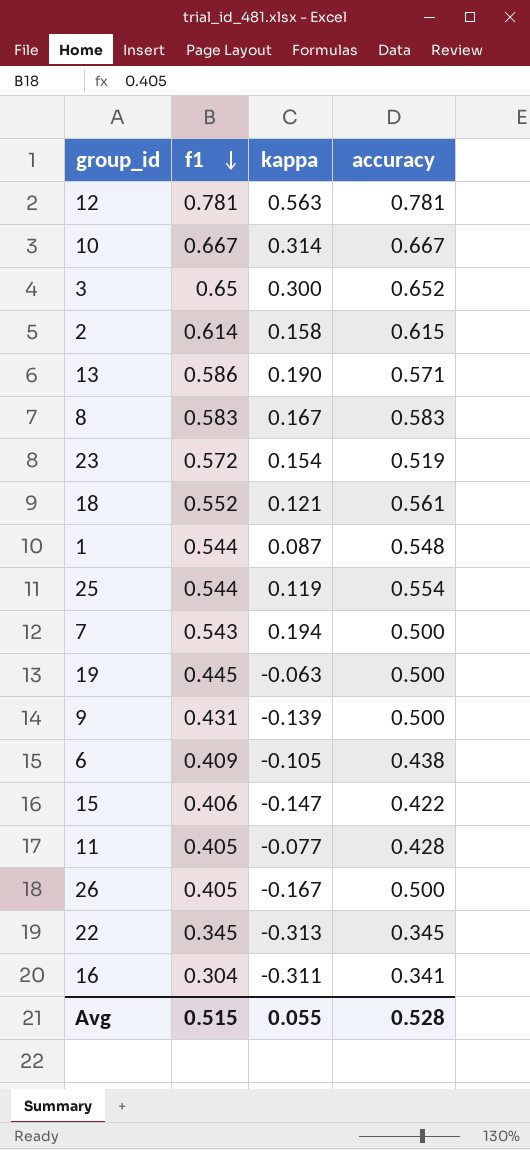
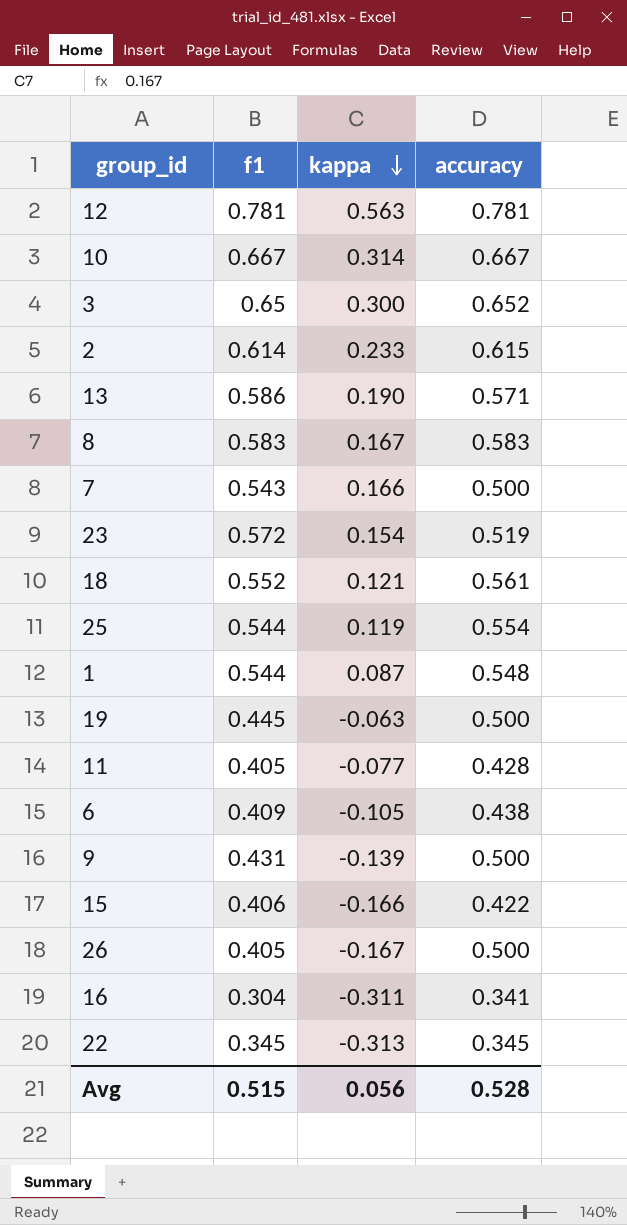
row order: f1 descending -> kappa descending
2 | kappa: 0.158 -> 0.233
7 | kappa: 0.194 -> 0.166
15 | kappa: -0.147 -> -0.166
Avg | kappa: 0.055 -> 0.056

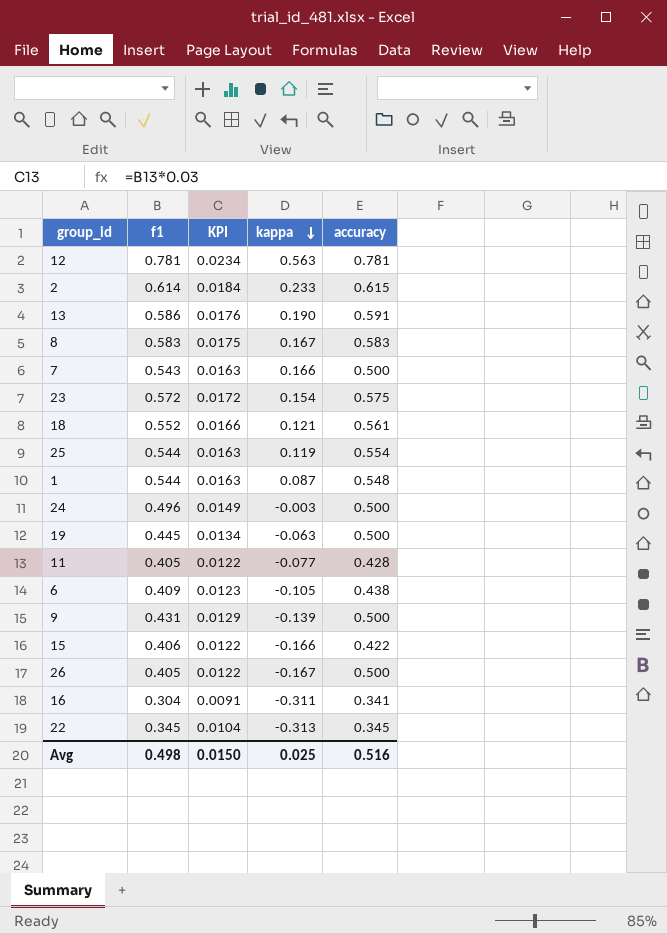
column KPI | formula: none -> [f1] * 0.03
row 10: 0.667 | 0.314 | 0.667 -> none
row 3: 0.65 | 0.300 | 0.652 -> none
13 | accuracy: 0.571 -> 0.591
23 | accuracy: 0.519 -> 0.575
row 24: none -> 0.496 | 0.0149 | -0.003 | 0.500
Avg | f1: 0.515 -> 0.498
Avg | kappa: 0.056 -> 0.025
Avg | accuracy: 0.528 -> 0.516

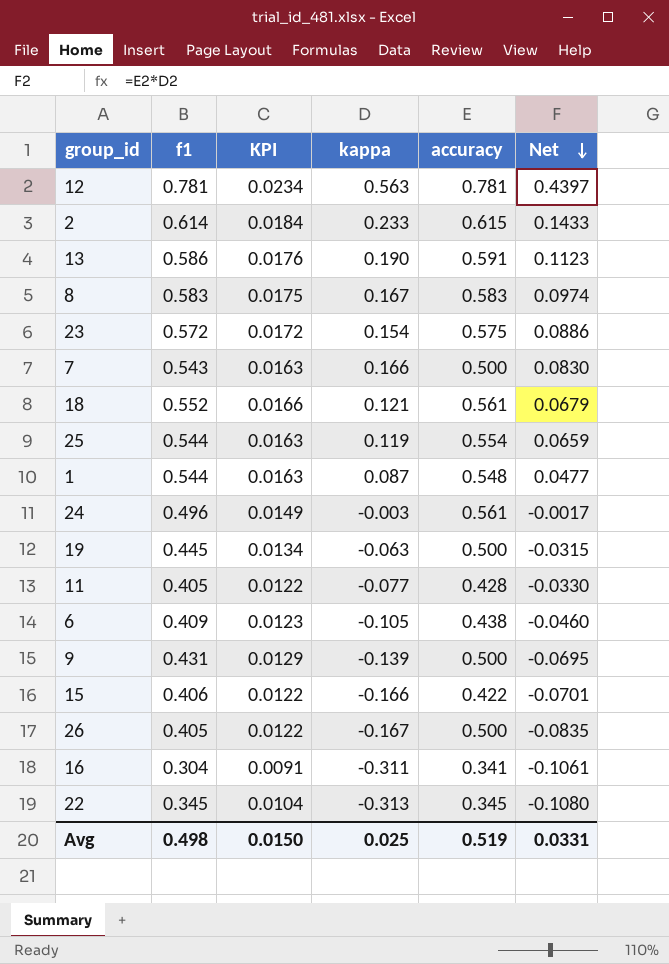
row order: kappa descending -> Net descending
column Net | formula: none -> [kappa] * [accuracy]
24 | accuracy: 0.500 -> 0.561
Avg | accuracy: 0.516 -> 0.519

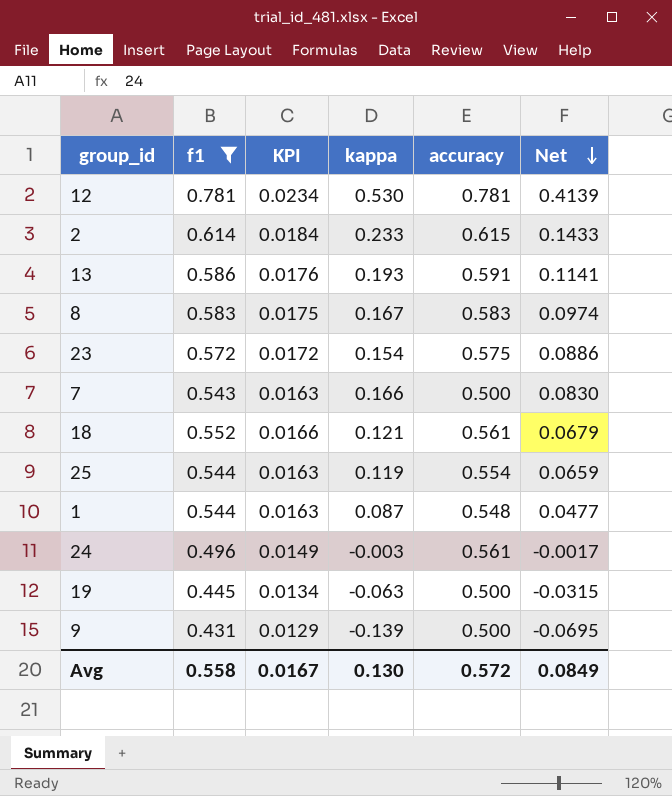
filter: none -> f1 >= 0.431
12 | kappa: 0.563 -> 0.530
12 | Net: 0.4397 -> 0.4139
13 | kappa: 0.190 -> 0.193
13 | Net: 0.1123 -> 0.1141
Avg | f1: 0.498 -> 0.558
Avg | KPI: 0.0150 -> 0.0167
Avg | kappa: 0.025 -> 0.130
Avg | accuracy: 0.519 -> 0.572
Avg | Net: 0.0331 -> 0.0849

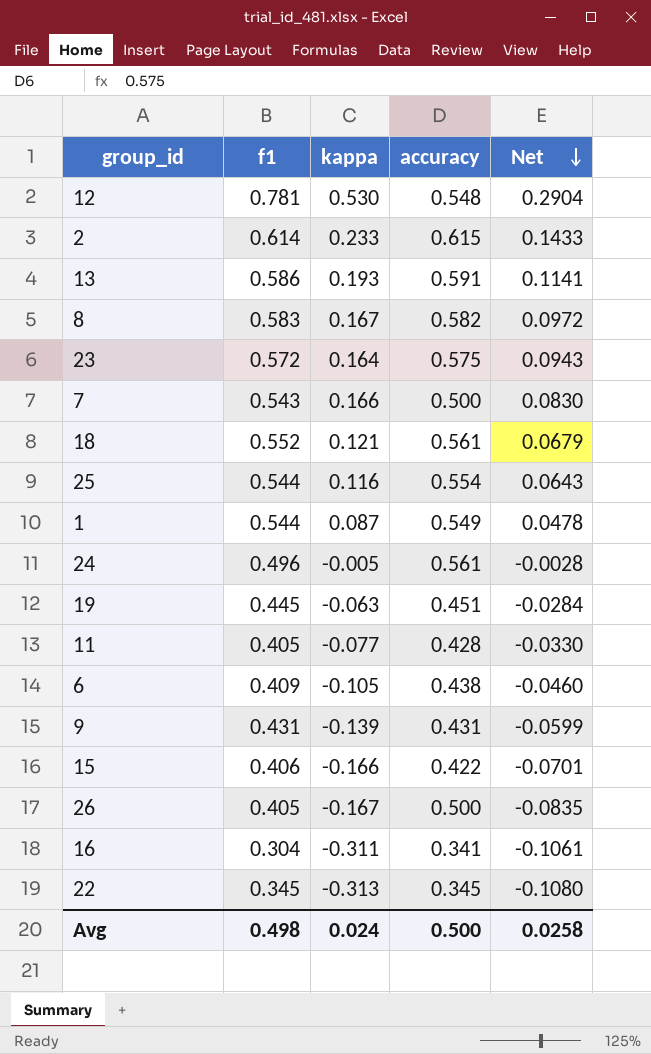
filter: f1 >= 0.431 -> none
column KPI | formula: [f1] * 0.03 -> none
12 | accuracy: 0.781 -> 0.548
12 | Net: 0.4139 -> 0.2904
8 | accuracy: 0.583 -> 0.582
8 | Net: 0.0974 -> 0.0972
23 | kappa: 0.154 -> 0.164
23 | Net: 0.0886 -> 0.0943
25 | kappa: 0.119 -> 0.116
25 | Net: 0.0659 -> 0.0643
1 | accuracy: 0.548 -> 0.549
1 | Net: 0.0477 -> 0.0478
24 | kappa: -0.003 -> -0.005
24 | Net: -0.0017 -> -0.0028
19 | accuracy: 0.500 -> 0.451
19 | Net: -0.0315 -> -0.0284
9 | accuracy: 0.500 -> 0.431
9 | Net: -0.0695 -> -0.0599
Avg | f1: 0.558 -> 0.498
Avg | kappa: 0.130 -> 0.024
Avg | accuracy: 0.572 -> 0.500
Avg | Net: 0.0849 -> 0.0258

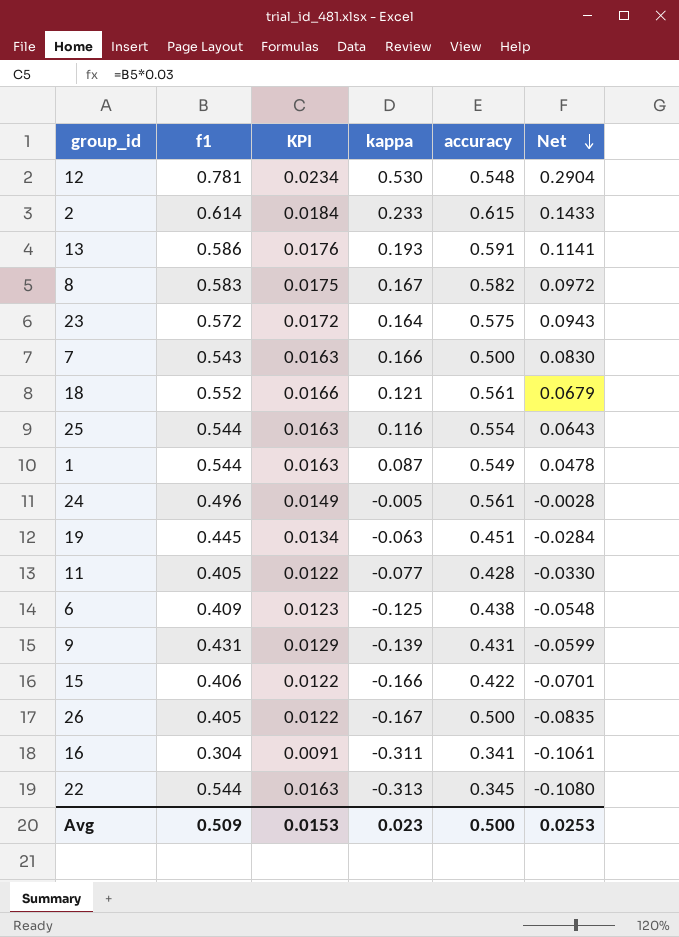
column KPI | formula: none -> [f1] * 0.03
6 | kappa: -0.105 -> -0.125
6 | Net: -0.0460 -> -0.0548
22 | f1: 0.345 -> 0.544
Avg | f1: 0.498 -> 0.509
Avg | kappa: 0.024 -> 0.023
Avg | Net: 0.0258 -> 0.0253

